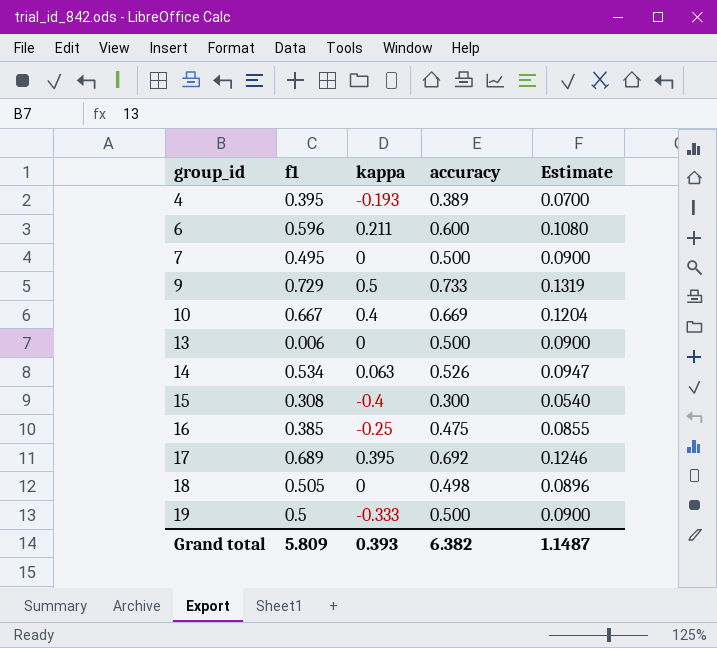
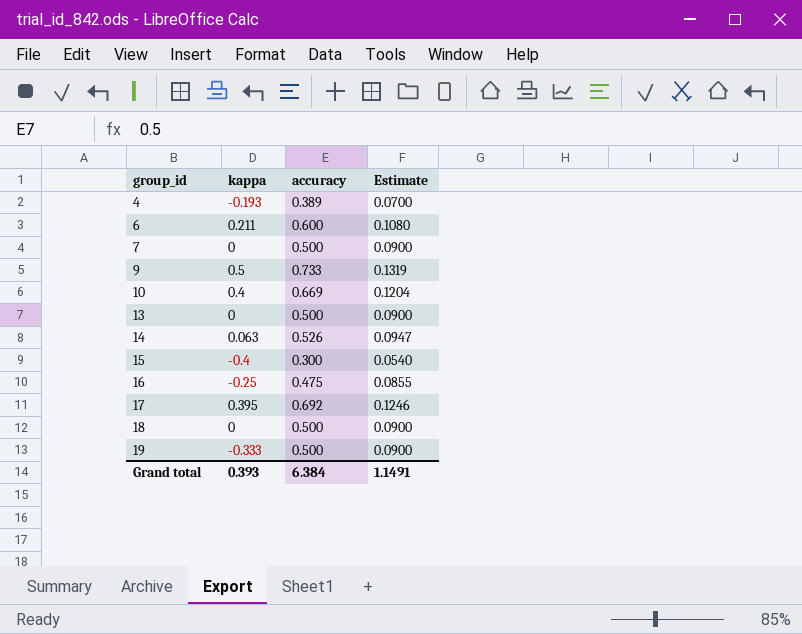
column f1 | position: 2 -> none
18 | accuracy: 0.498 -> 0.500
18 | Estimate: 0.0896 -> 0.0900
Grand total | accuracy: 6.382 -> 6.384
Grand total | Estimate: 1.1487 -> 1.1491

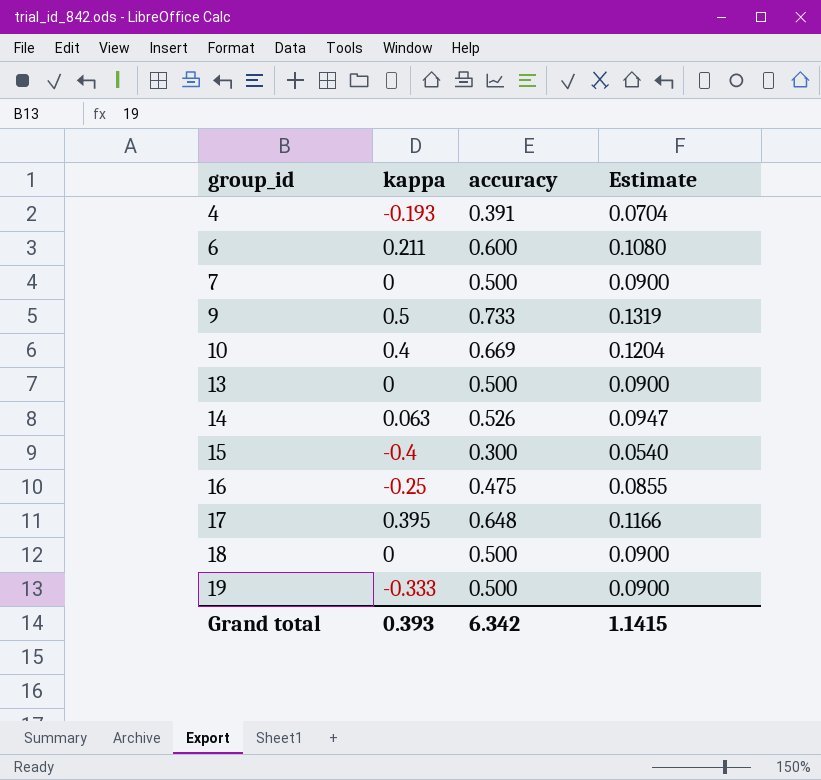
4 | accuracy: 0.389 -> 0.391
4 | Estimate: 0.0700 -> 0.0704
17 | accuracy: 0.692 -> 0.648
17 | Estimate: 0.1246 -> 0.1166
Grand total | accuracy: 6.384 -> 6.342
Grand total | Estimate: 1.1491 -> 1.1415

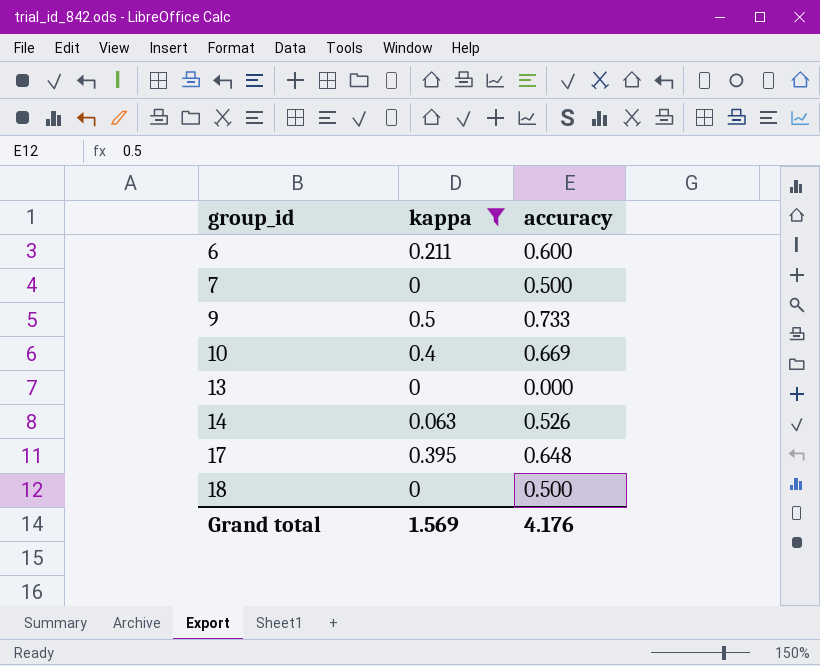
filter: none -> kappa >= 0
column Estimate | formula: [accuracy] * 0.18 -> none
13 | accuracy: 0.500 -> 0.000
Grand total | kappa: 0.393 -> 1.569
Grand total | accuracy: 6.342 -> 4.176

